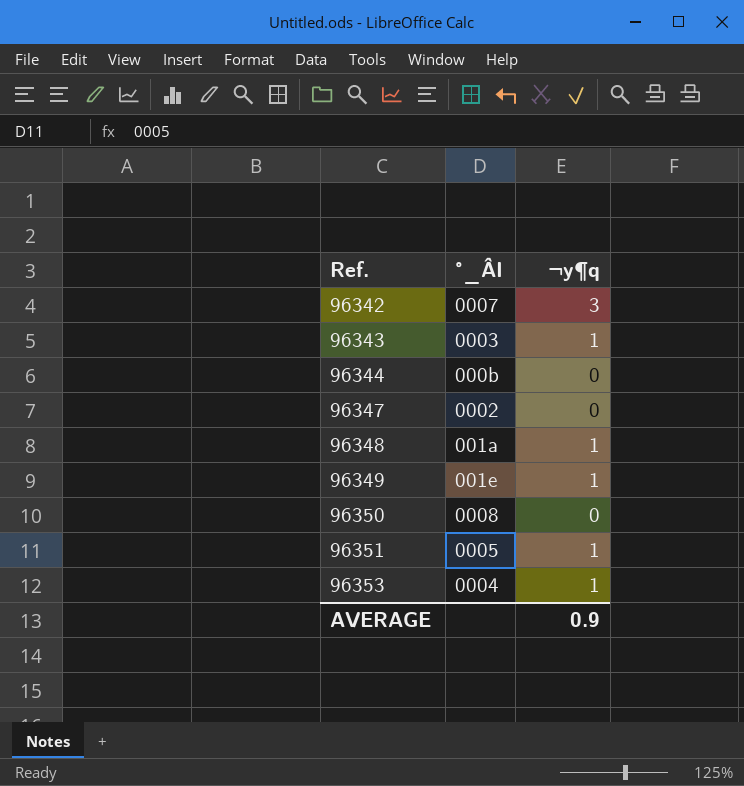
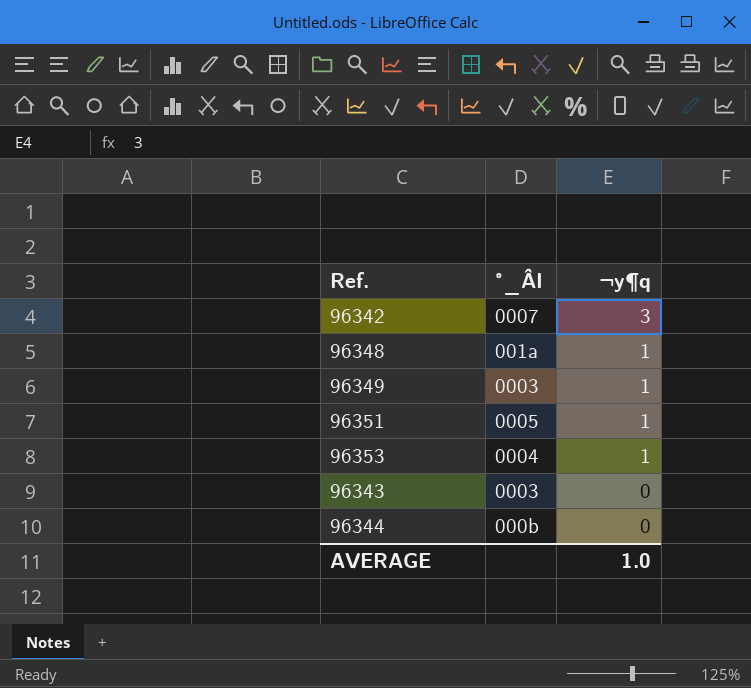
row order: Ref. ascending -> ¬y¶q descending
row 96347: 0002 | 0 -> none
row 96350: 0008 | 0 -> none
96349 | °_ÂI: 001e -> 0003
96343 | ¬y¶q: 1 -> 0
AVERAGE | ¬y¶q: 0.9 -> 1.0

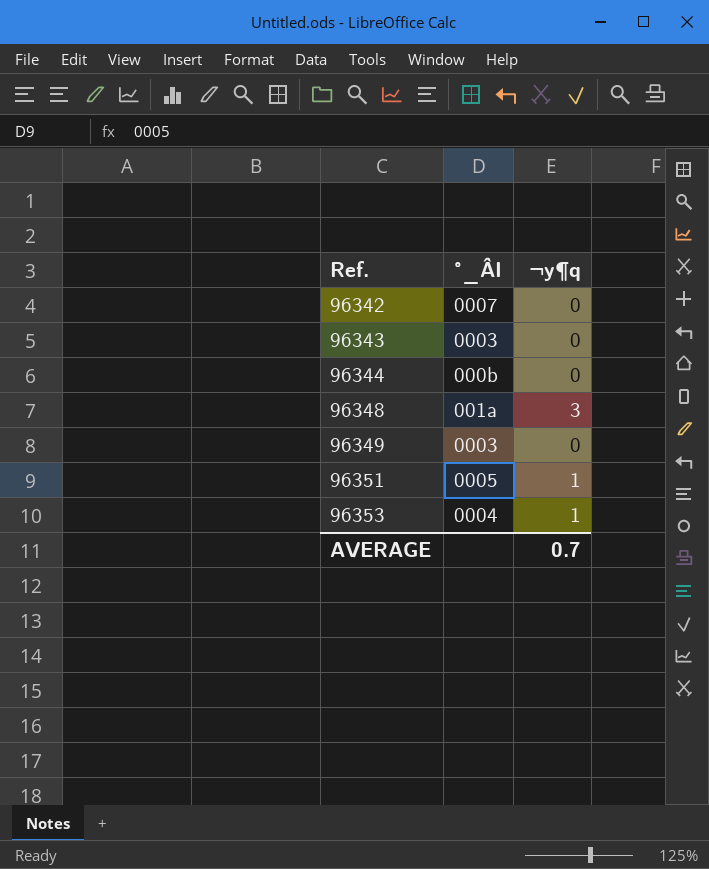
row order: ¬y¶q descending -> Ref. ascending
96342 | ¬y¶q: 3 -> 0
96348 | ¬y¶q: 1 -> 3
96349 | ¬y¶q: 1 -> 0
AVERAGE | ¬y¶q: 1.0 -> 0.7

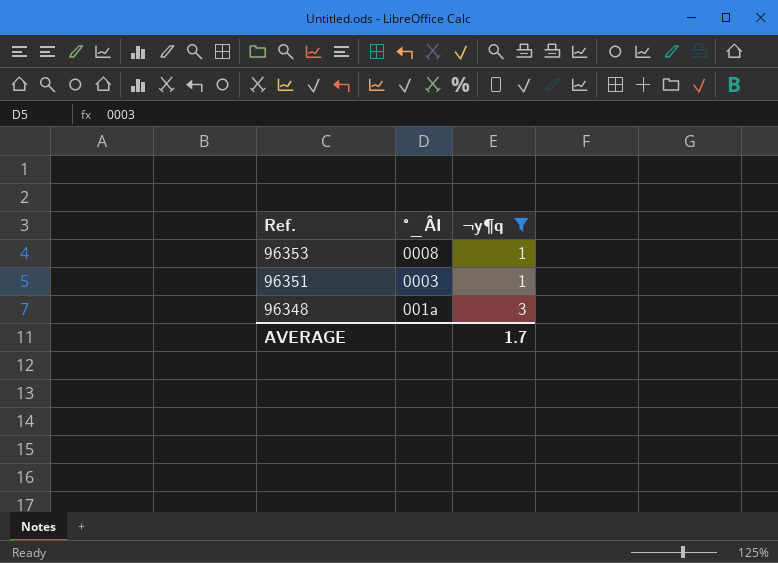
filter: none -> ¬y¶q != 0
row order: Ref. ascending -> Ref. descending
96353 | °_ÂI: 0004 -> 0008
96351 | °_ÂI: 0005 -> 0003
AVERAGE | ¬y¶q: 0.7 -> 1.7

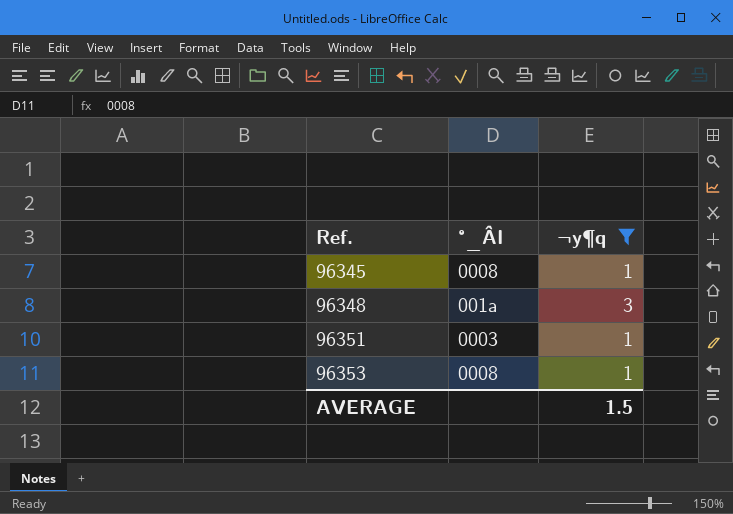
row order: Ref. descending -> Ref. ascending
row 96345: none -> 0008 | 1
AVERAGE | ¬y¶q: 1.7 -> 1.5

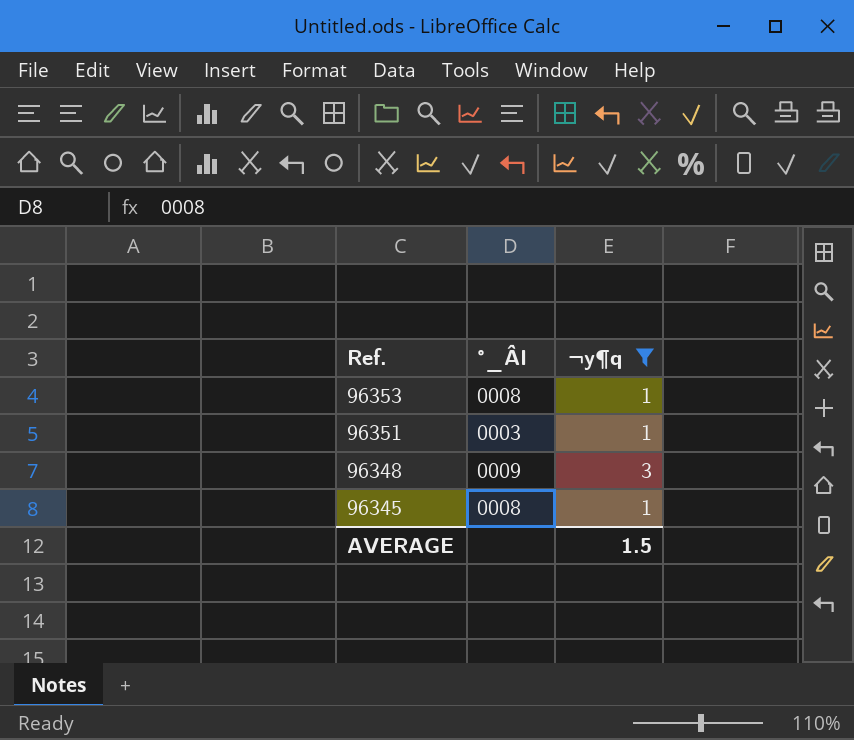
row order: Ref. ascending -> Ref. descending
96348 | °_ÂI: 001a -> 0009

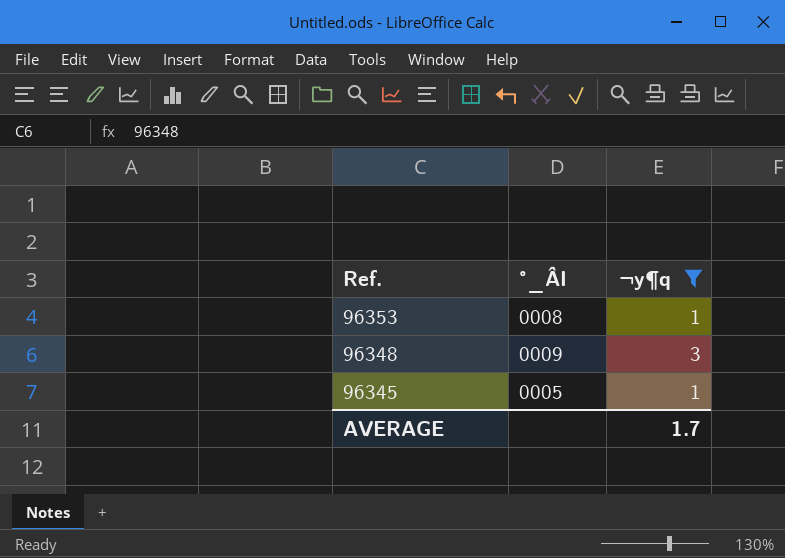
row 96351: 0003 | 1 -> none
96345 | °_ÂI: 0008 -> 0005
AVERAGE | ¬y¶q: 1.5 -> 1.7

